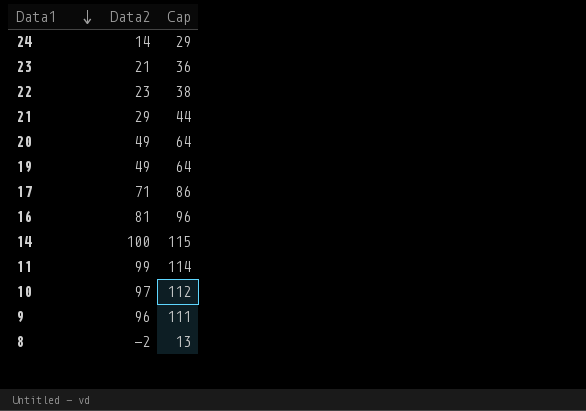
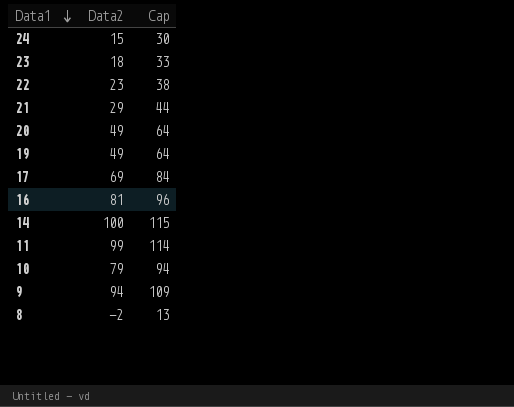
24 | Data2: 14 -> 15
24 | Cap: 29 -> 30
23 | Data2: 21 -> 18
23 | Cap: 36 -> 33
17 | Data2: 71 -> 69
17 | Cap: 86 -> 84
10 | Data2: 97 -> 79
10 | Cap: 112 -> 94
9 | Data2: 96 -> 94
9 | Cap: 111 -> 109

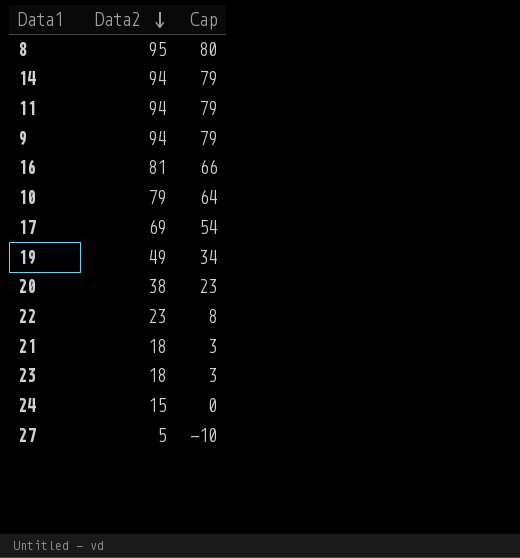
row order: Data1 descending -> Data2 descending
column Cap | formula: [Data2] + 15 -> [Data2] - 15
8 | Data2: -2 -> 95
14 | Data2: 100 -> 94
11 | Data2: 99 -> 94
20 | Data2: 49 -> 38
21 | Data2: 29 -> 18
row 27: none -> 5 | -10

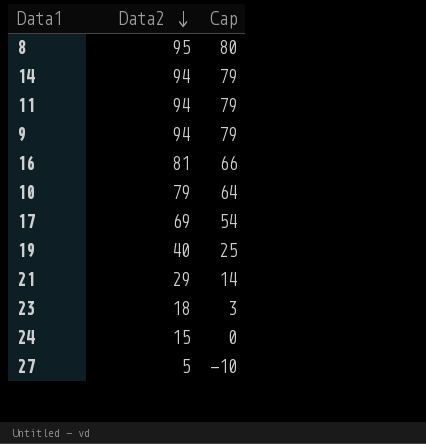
row 20: 38 | 23 -> none
row 22: 23 | 8 -> none
19 | Data2: 49 -> 40
19 | Cap: 34 -> 25
21 | Data2: 18 -> 29
21 | Cap: 3 -> 14

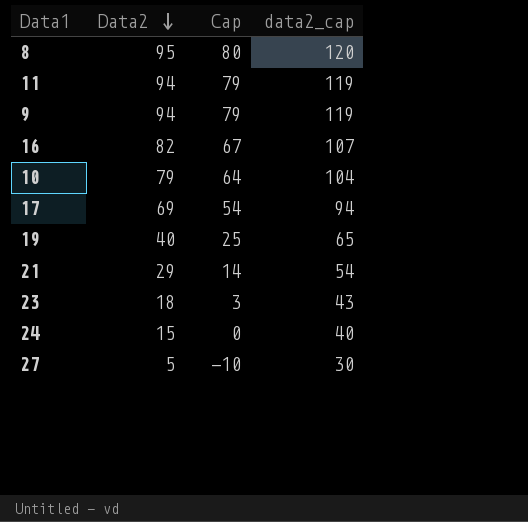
column data2_cap | formula: none -> [Data2] + 25
row 14: 94 | 79 -> none
16 | Data2: 81 -> 82
16 | Cap: 66 -> 67

